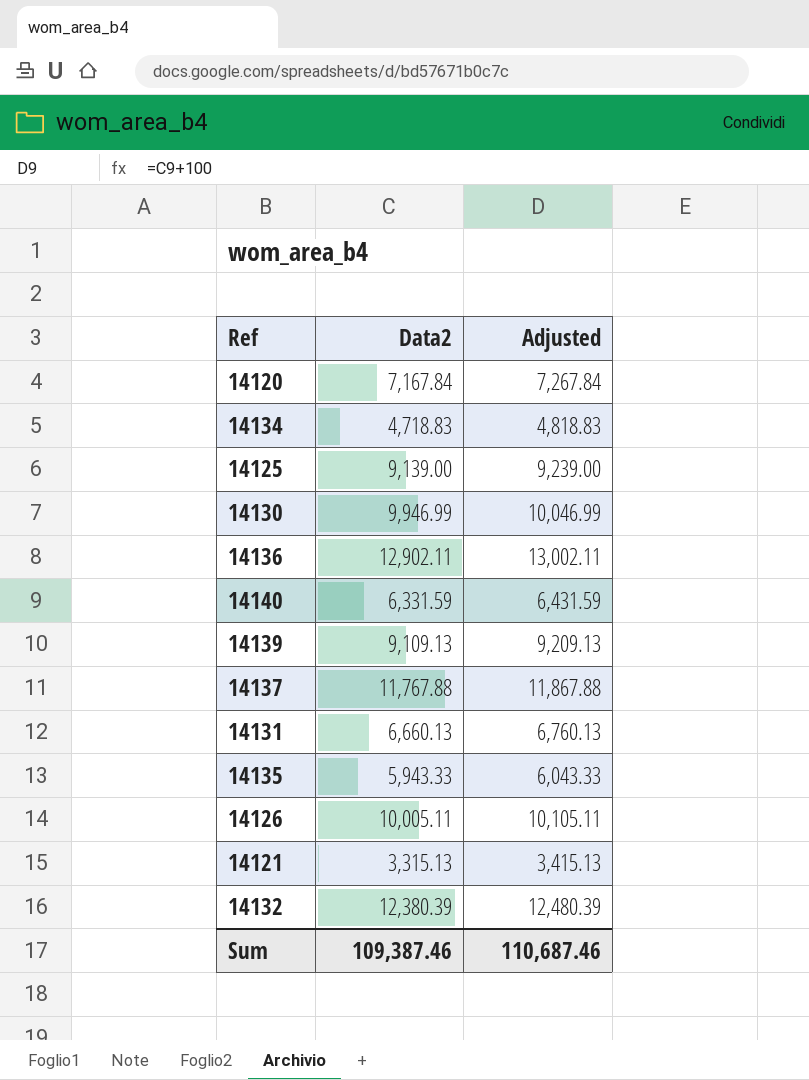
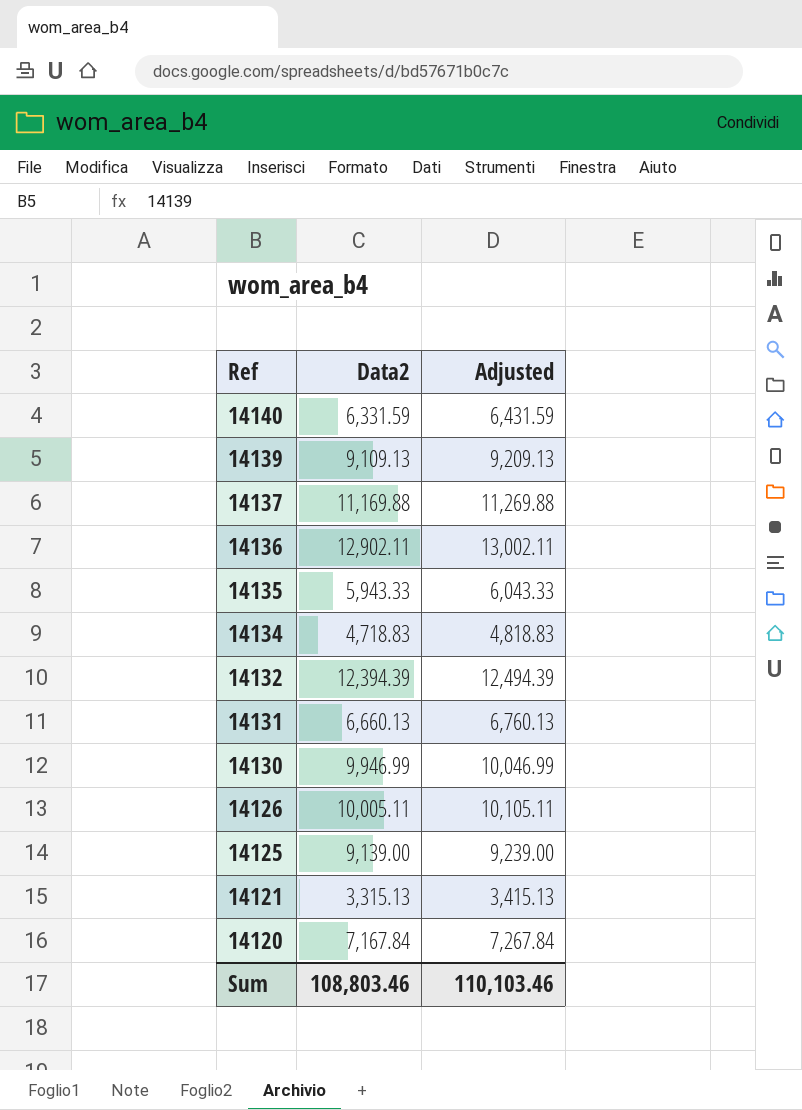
row order: none -> Ref descending
14137 | Data2: 11,767.88 -> 11,169.88
14137 | Adjusted: 11,867.88 -> 11,269.88
14132 | Data2: 12,380.39 -> 12,394.39
14132 | Adjusted: 12,480.39 -> 12,494.39
Sum | Data2: 109,387.46 -> 108,803.46
Sum | Adjusted: 110,687.46 -> 110,103.46

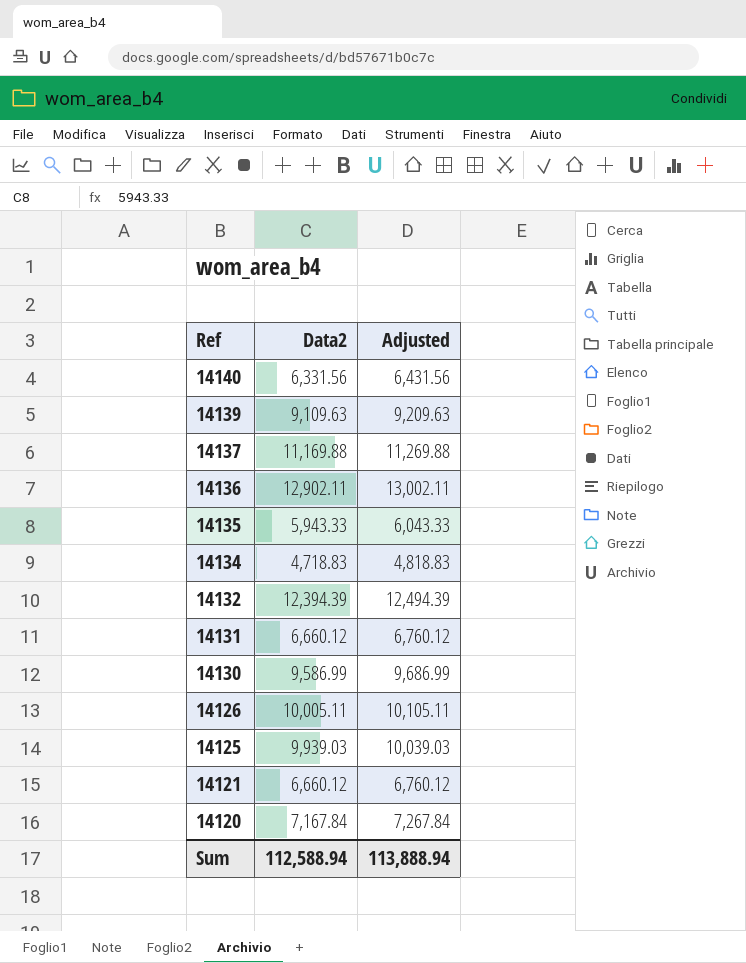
14140 | Data2: 6,331.59 -> 6,331.56
14140 | Adjusted: 6,431.59 -> 6,431.56
14139 | Data2: 9,109.13 -> 9,109.63
14139 | Adjusted: 9,209.13 -> 9,209.63
14131 | Data2: 6,660.13 -> 6,660.12
14131 | Adjusted: 6,760.13 -> 6,760.12
14130 | Data2: 9,946.99 -> 9,586.99
14130 | Adjusted: 10,046.99 -> 9,686.99
14125 | Data2: 9,139.00 -> 9,939.03
14125 | Adjusted: 9,239.00 -> 10,039.03
14121 | Data2: 3,315.13 -> 6,660.12
14121 | Adjusted: 3,415.13 -> 6,760.12
Sum | Data2: 108,803.46 -> 112,588.94
Sum | Adjusted: 110,103.46 -> 113,888.94

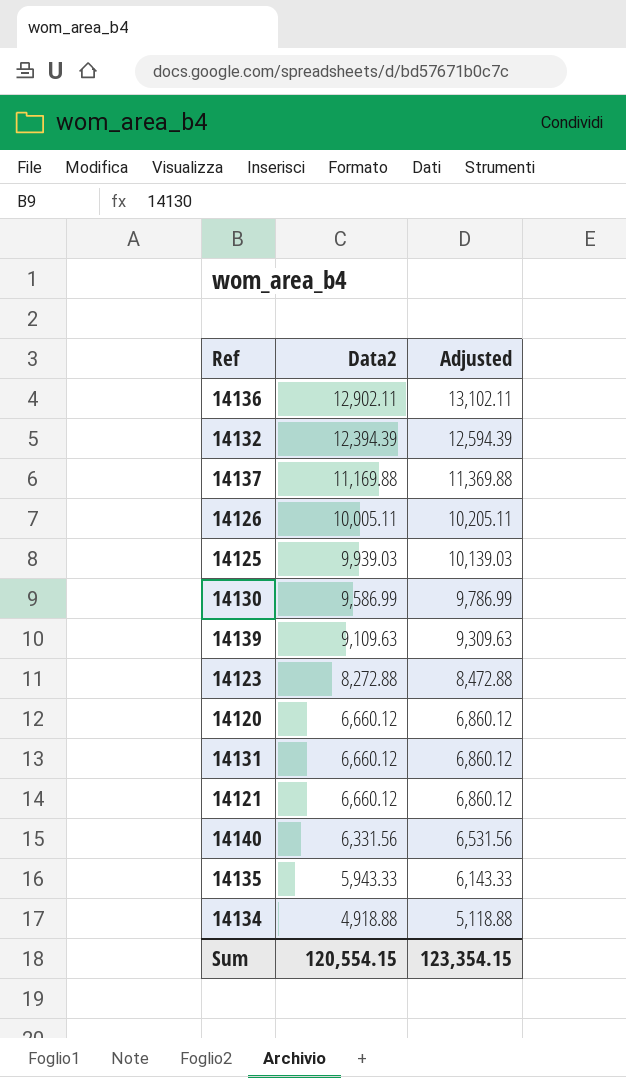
row order: Ref descending -> Data2 descending
column Adjusted | formula: [Data2] + 100 -> [Data2] + 200
row 14123: none -> 8,272.88 | 8,472.88
14120 | Data2: 7,167.84 -> 6,660.12
14134 | Data2: 4,718.83 -> 4,918.88
Sum | Data2: 112,588.94 -> 120,554.15
Sum | Adjusted: 113,888.94 -> 123,354.15

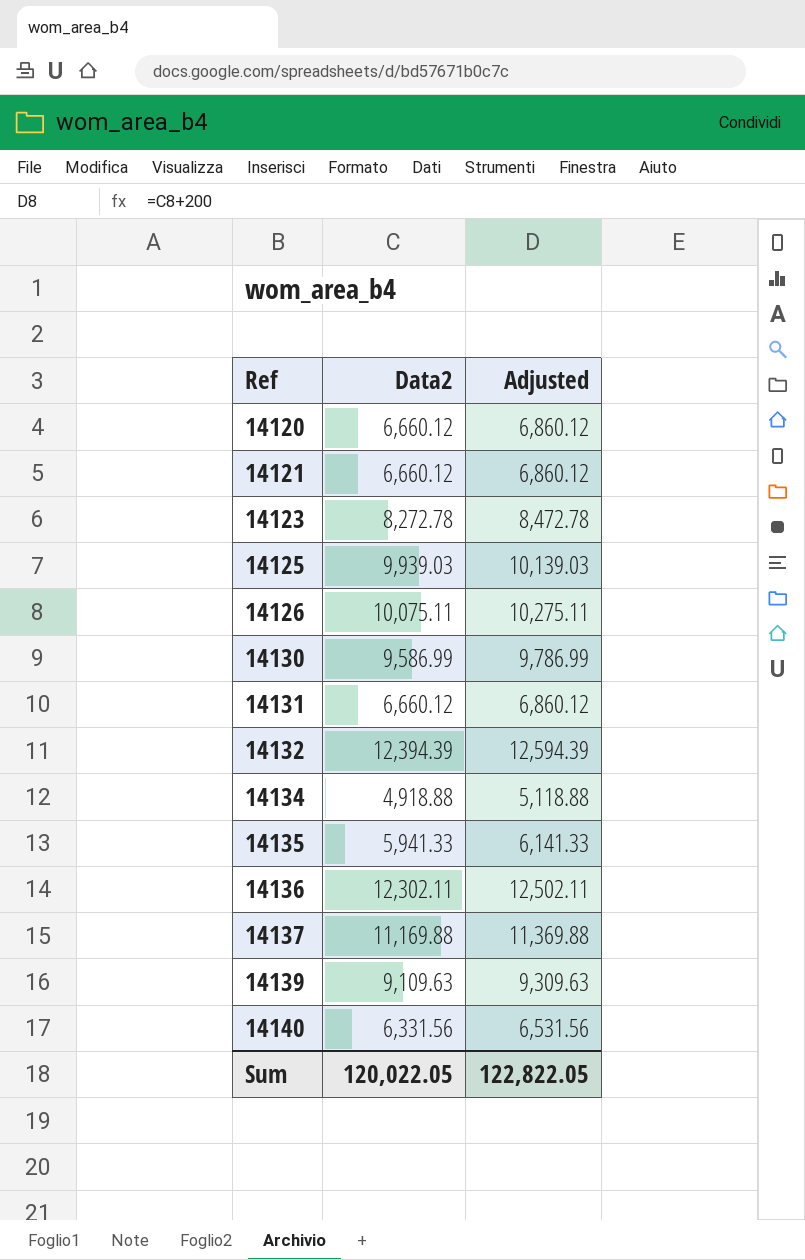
row order: Data2 descending -> Ref ascending
14123 | Data2: 8,272.88 -> 8,272.78
14123 | Adjusted: 8,472.88 -> 8,472.78
14126 | Data2: 10,005.11 -> 10,075.11
14126 | Adjusted: 10,205.11 -> 10,275.11
14135 | Data2: 5,943.33 -> 5,941.33
14135 | Adjusted: 6,143.33 -> 6,141.33
14136 | Data2: 12,902.11 -> 12,302.11
14136 | Adjusted: 13,102.11 -> 12,502.11
Sum | Data2: 120,554.15 -> 120,022.05
Sum | Adjusted: 123,354.15 -> 122,822.05

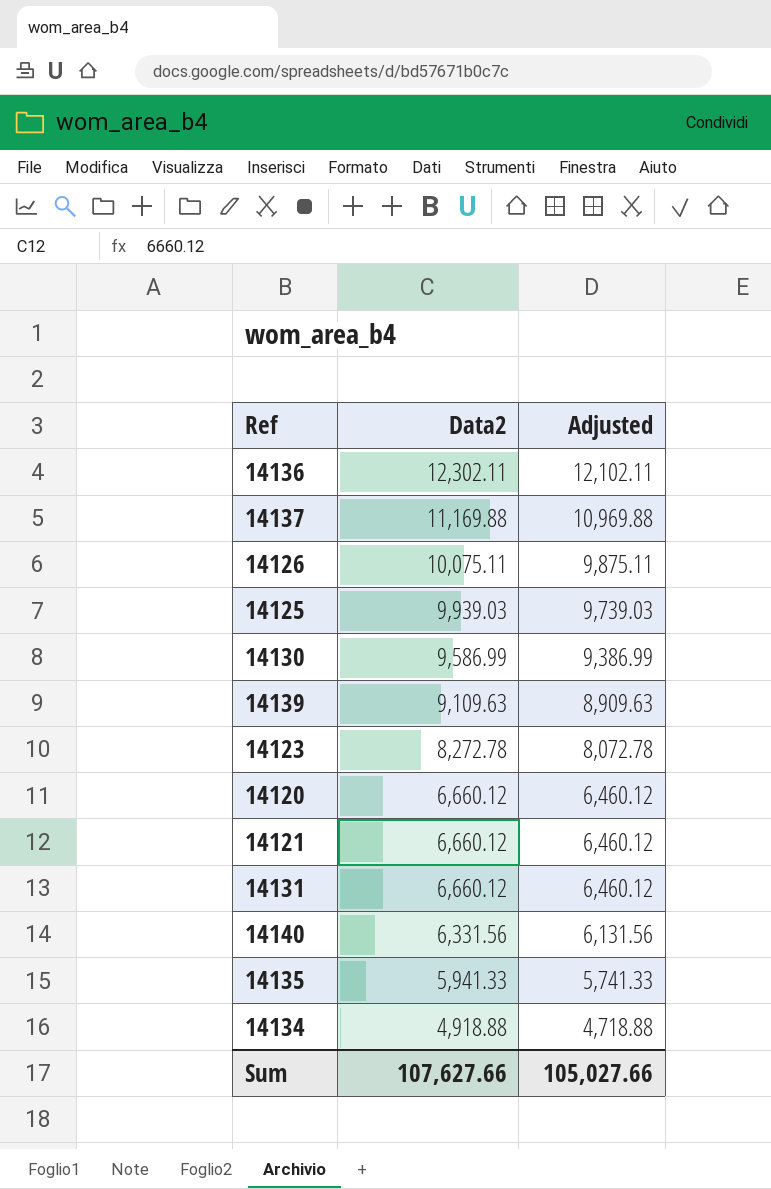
row order: Ref ascending -> Data2 descending
column Adjusted | formula: [Data2] + 200 -> [Data2] - 200
row 14132: 12,394.39 | 12,594.39 -> none
Sum | Data2: 120,022.05 -> 107,627.66
Sum | Adjusted: 122,822.05 -> 105,027.66

